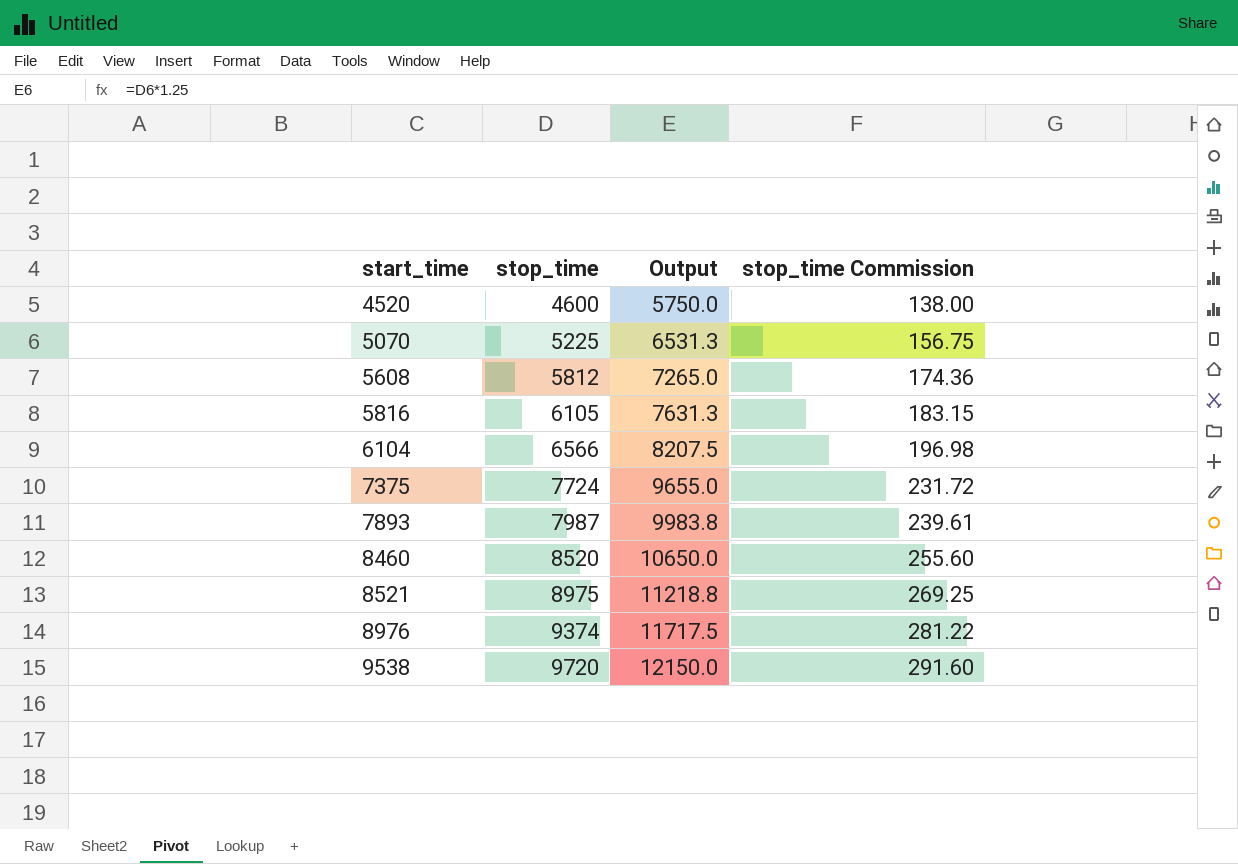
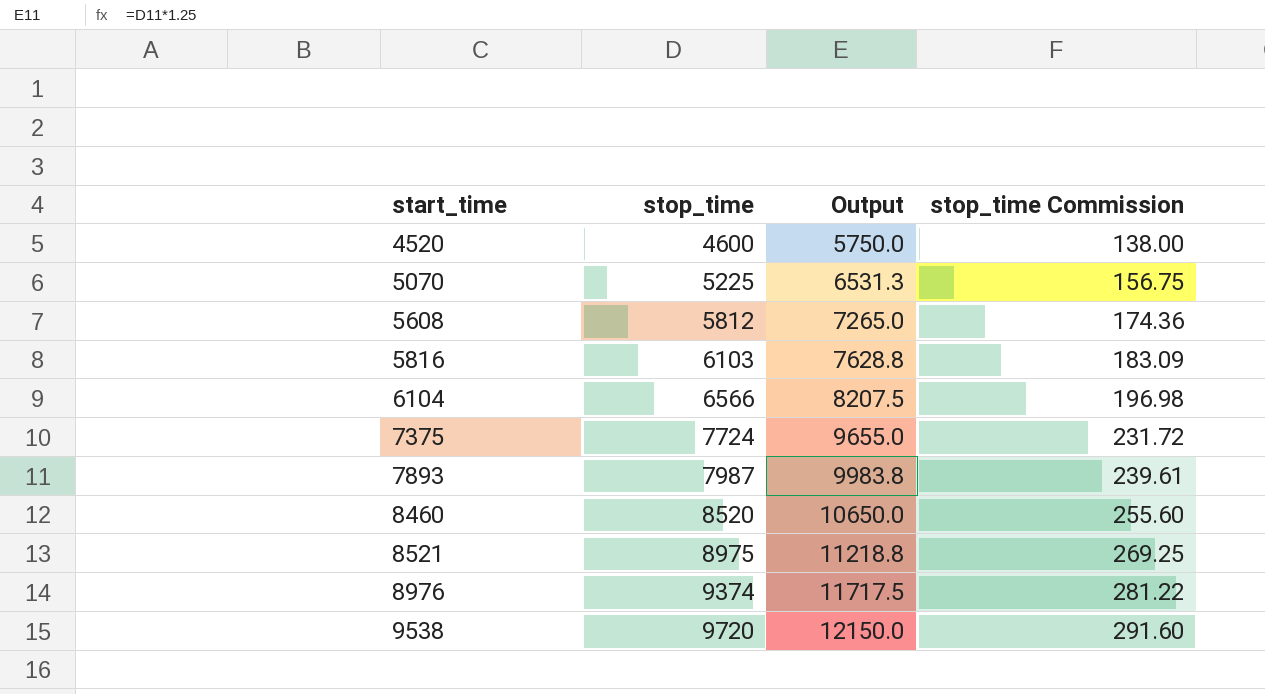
5816 | stop_time: 6105 -> 6103
5816 | Output: 7631.3 -> 7628.8
5816 | stop_time Commission: 183.15 -> 183.09

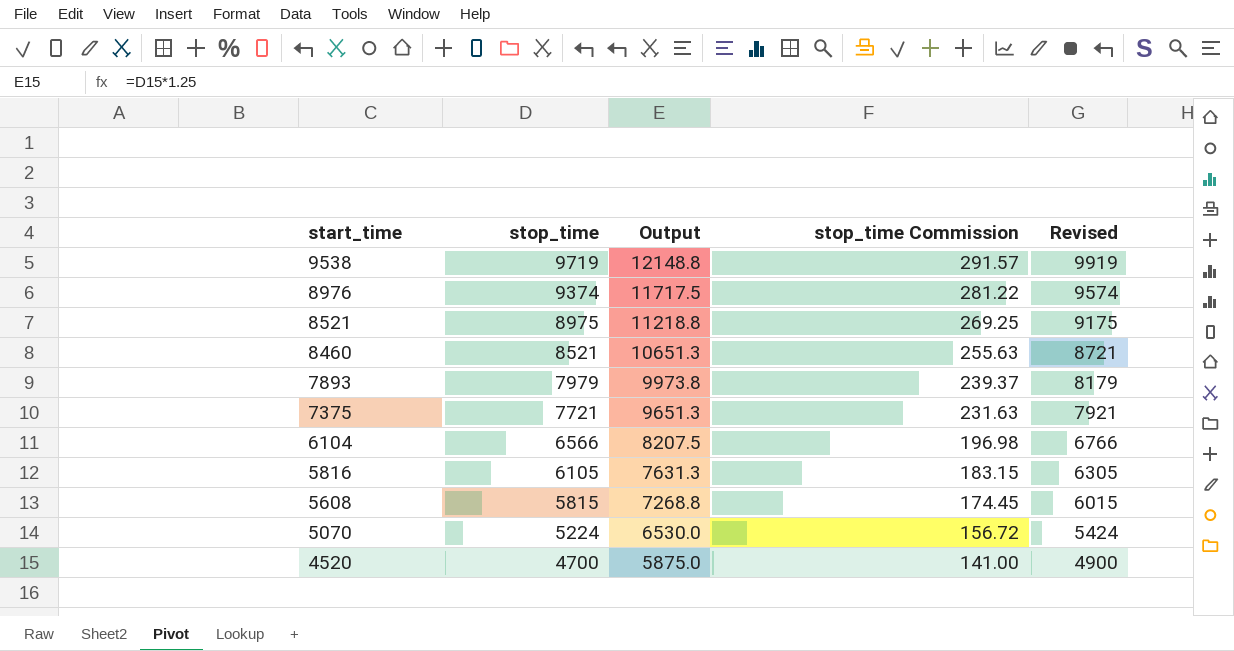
row order: start_time ascending -> start_time descending
column Revised | formula: none -> [stop_time] + 200
9538 | stop_time: 9720 -> 9719
9538 | Output: 12150.0 -> 12148.8
9538 | stop_time Commission: 291.60 -> 291.57
8460 | stop_time: 8520 -> 8521
8460 | Output: 10650.0 -> 10651.3
8460 | stop_time Commission: 255.60 -> 255.63
7893 | stop_time: 7987 -> 7979
7893 | Output: 9983.8 -> 9973.8
7893 | stop_time Commission: 239.61 -> 239.37
7375 | stop_time: 7724 -> 7721
7375 | Output: 9655.0 -> 9651.3
7375 | stop_time Commission: 231.72 -> 231.63
5816 | stop_time: 6103 -> 6105
5816 | Output: 7628.8 -> 7631.3
5816 | stop_time Commission: 183.09 -> 183.15
5608 | stop_time: 5812 -> 5815
5608 | Output: 7265.0 -> 7268.8
5608 | stop_time Commission: 174.36 -> 174.45
5070 | stop_time: 5225 -> 5224
5070 | Output: 6531.3 -> 6530.0
5070 | stop_time Commission: 156.75 -> 156.72
4520 | stop_time: 4600 -> 4700
4520 | Output: 5750.0 -> 5875.0
4520 | stop_time Commission: 138.00 -> 141.00

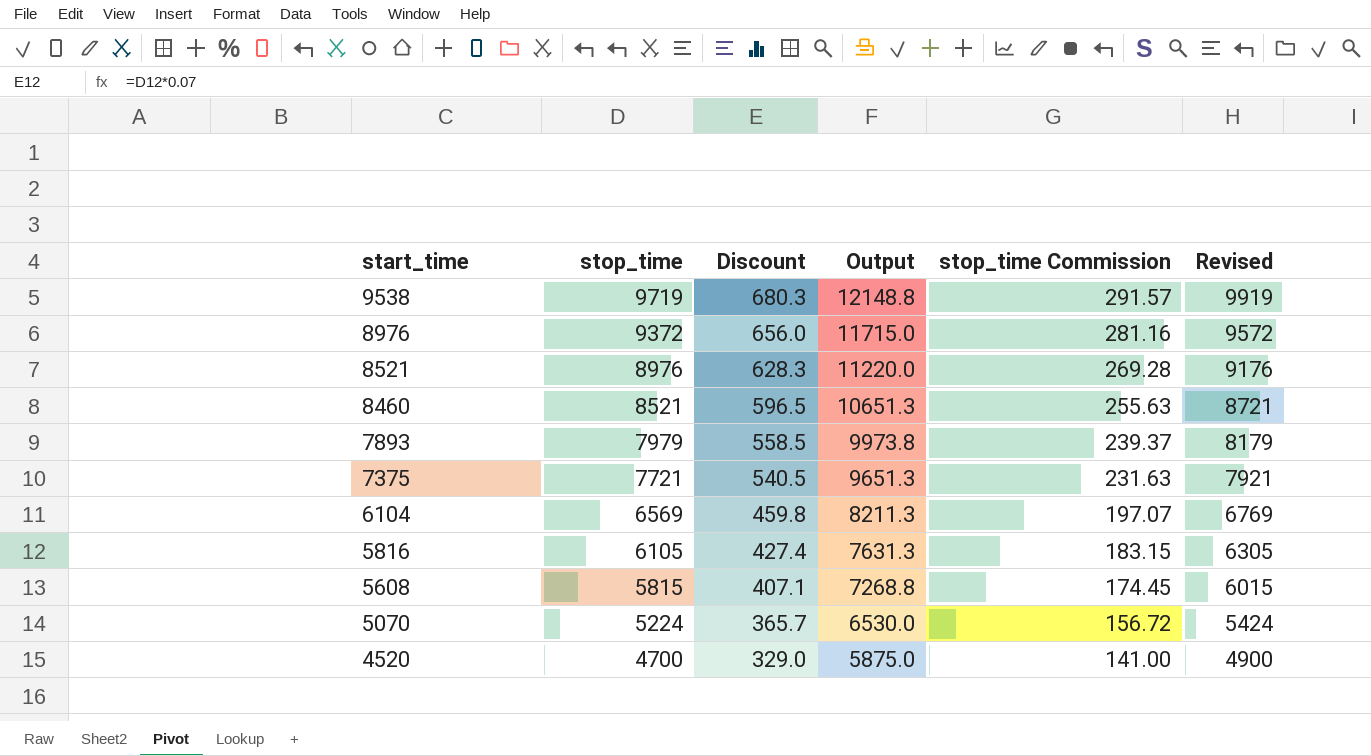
column Discount | formula: none -> [stop_time] * 0.07
8976 | stop_time: 9374 -> 9372
8976 | Output: 11717.5 -> 11715.0
8976 | stop_time Commission: 281.22 -> 281.16
8976 | Revised: 9574 -> 9572
8521 | stop_time: 8975 -> 8976
8521 | Output: 11218.8 -> 11220.0
8521 | stop_time Commission: 269.25 -> 269.28
8521 | Revised: 9175 -> 9176
6104 | stop_time: 6566 -> 6569
6104 | Output: 8207.5 -> 8211.3
6104 | stop_time Commission: 196.98 -> 197.07
6104 | Revised: 6766 -> 6769

